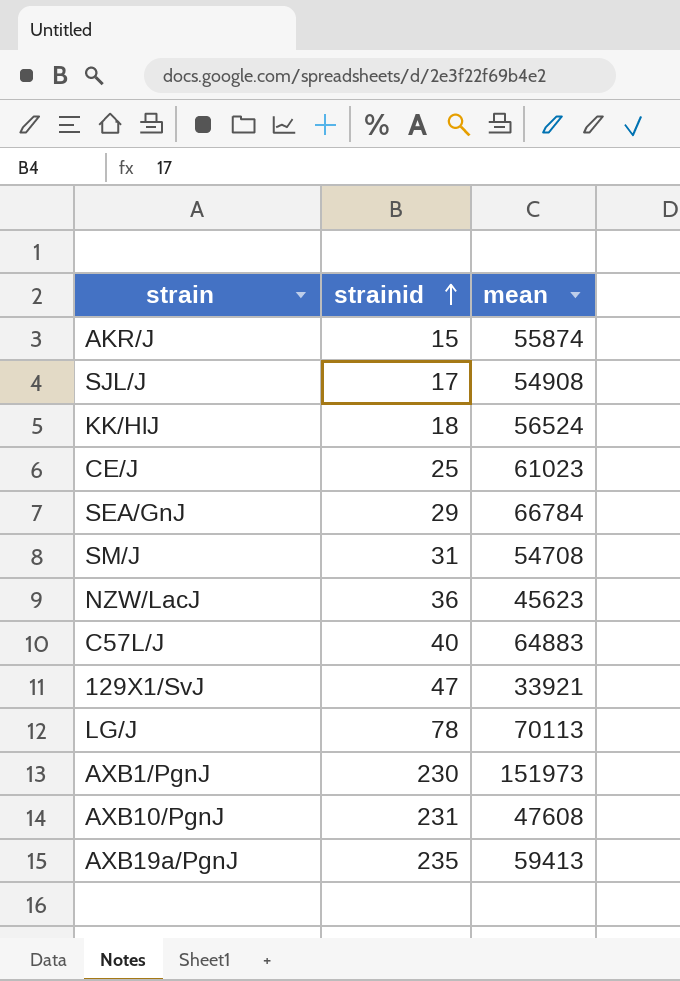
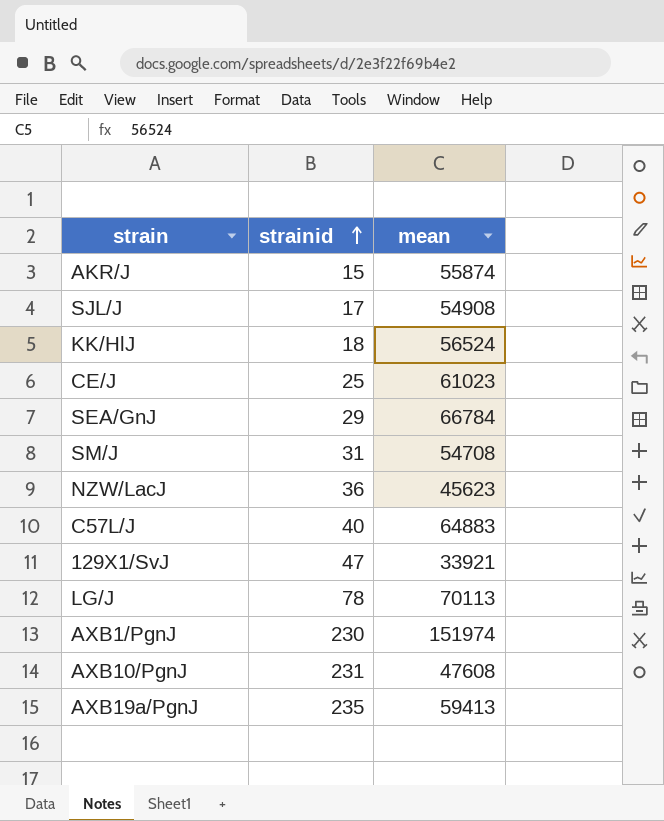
AXB1/PgnJ | mean: 151973 -> 151974

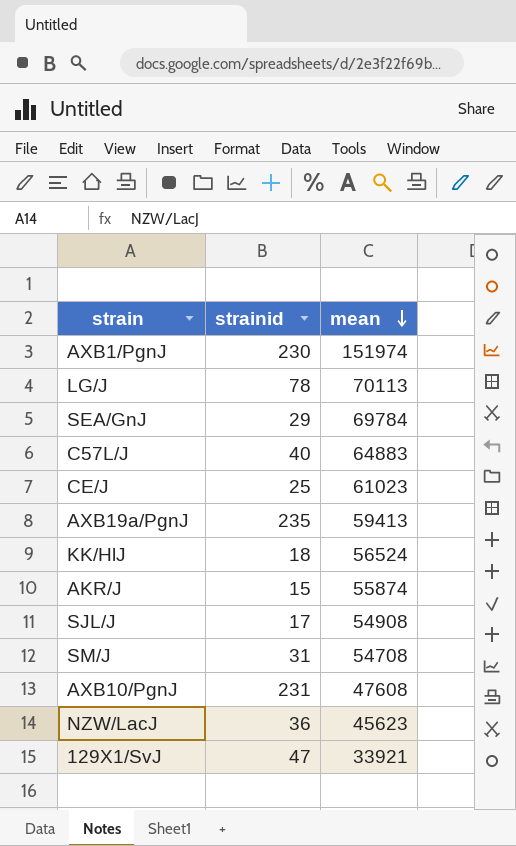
row order: strainid ascending -> mean descending
SEA/GnJ | mean: 66784 -> 69784

